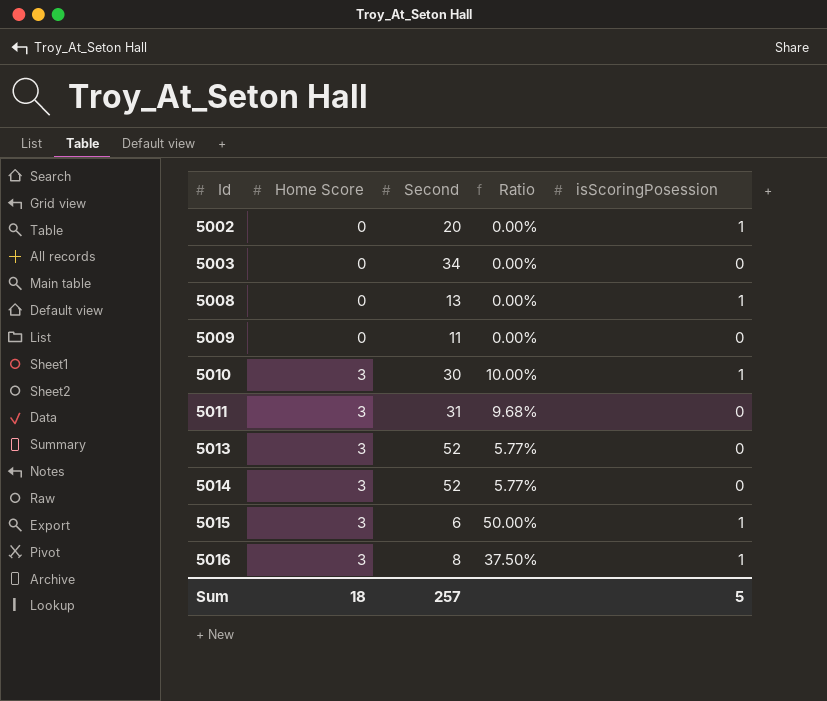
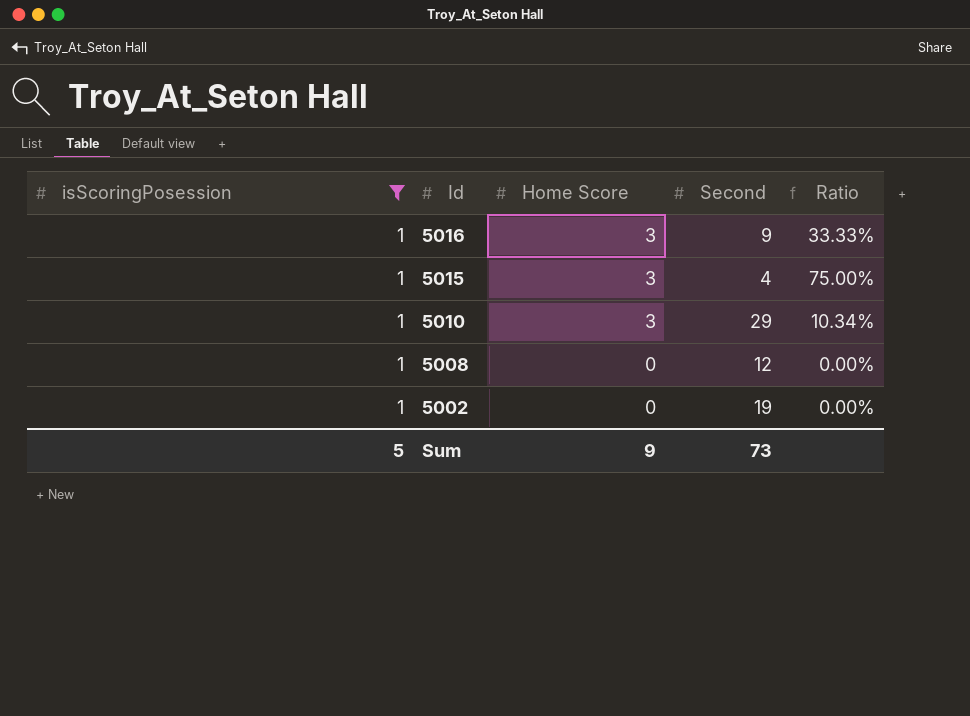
filter: none -> isScoringPosession = 1
row order: Id ascending -> Id descending
column isScoringPosession | position: 5 -> 1
5016 | Second: 8 -> 9
5016 | Ratio: 37.50% -> 33.33%
5015 | Second: 6 -> 4
5015 | Ratio: 50.00% -> 75.00%
5010 | Second: 30 -> 29
5010 | Ratio: 10.00% -> 10.34%
5008 | Second: 13 -> 12
5002 | Second: 20 -> 19
Sum | Home Score: 18 -> 9
Sum | Second: 257 -> 73

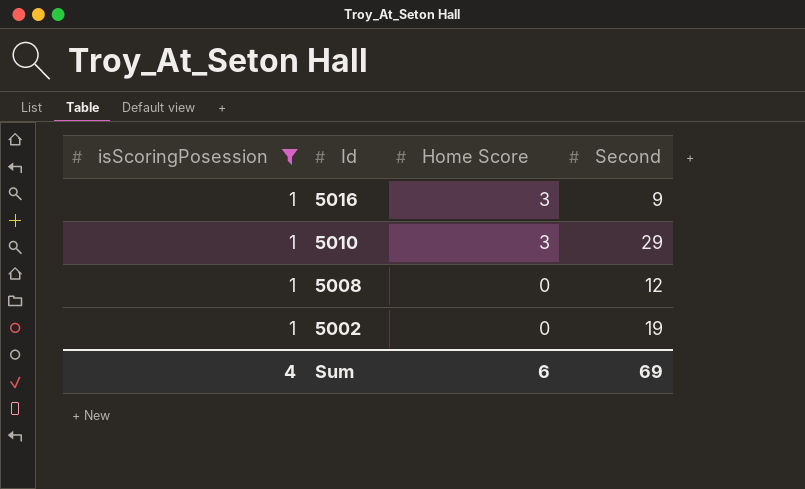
column Ratio | formula: [Home Score] / [Second] -> none
row 5015: 1 | 3 | 4 | 75.00% -> none
Sum | isScoringPosession: 5 -> 4
Sum | Home Score: 9 -> 6
Sum | Second: 73 -> 69

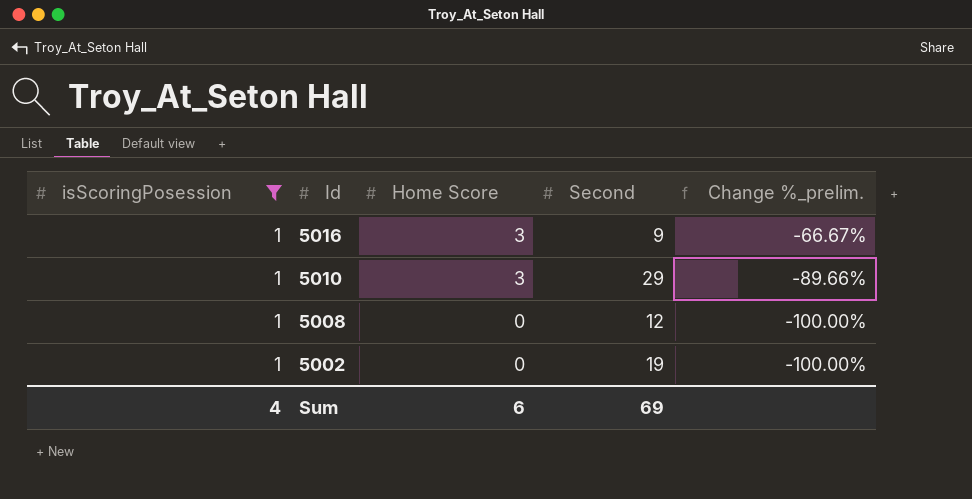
column Change %_prelim. | formula: none -> ([Home Score] - [Second]) / [Second]

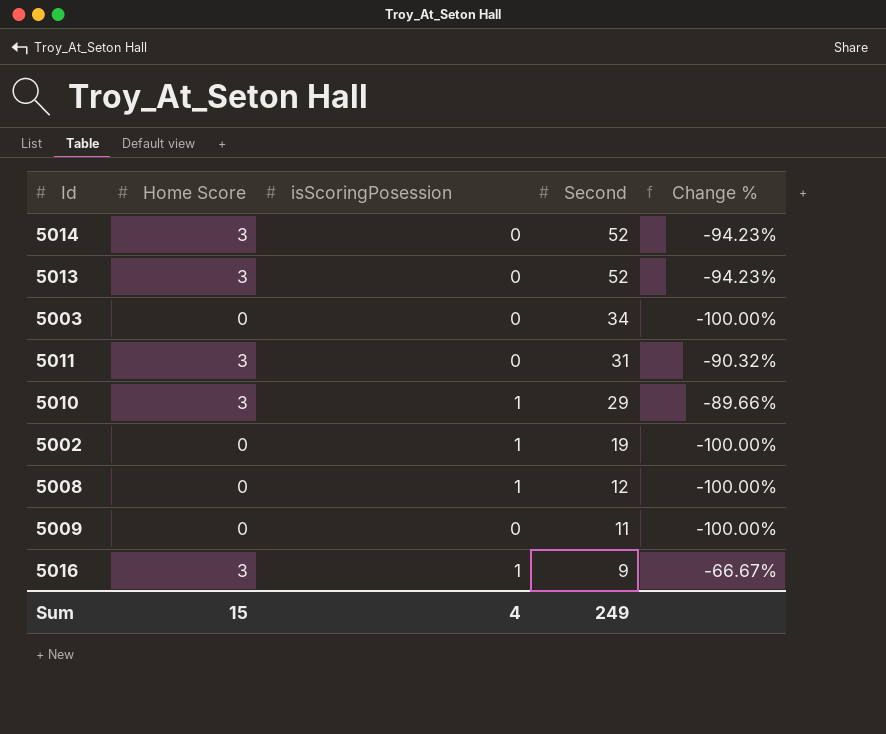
filter: isScoringPosession = 1 -> none
row order: Id descending -> Second descending
column isScoringPosession | position: 1 -> 3
column name: Change %_prelim. -> Change %
Sum | Home Score: 6 -> 15
Sum | Second: 69 -> 249

